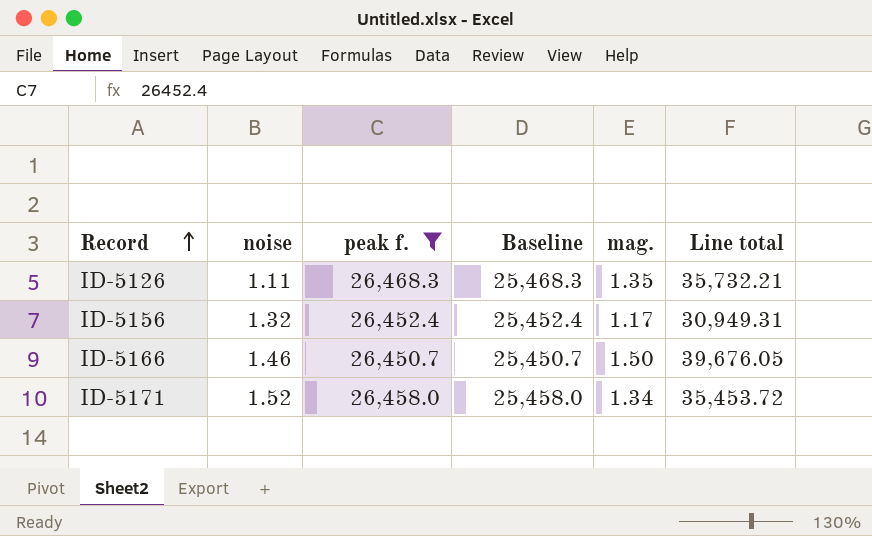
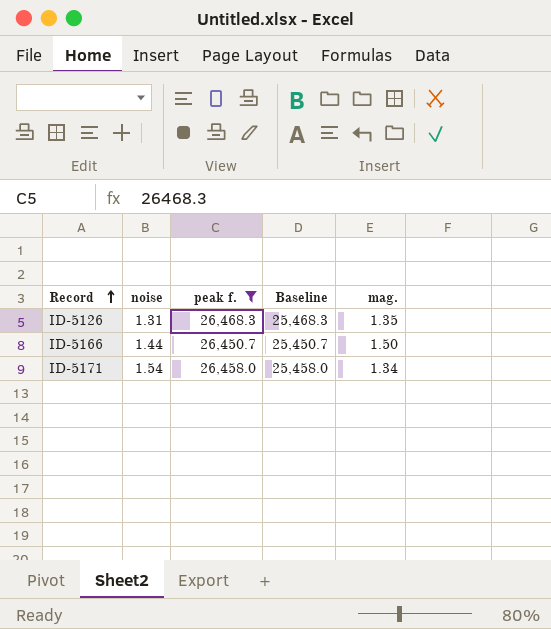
column Line total | formula: [peak f.] * [mag.] -> none
row ID-5156: 1.32 | 26,452.4 | 25,452.4 | 1.17 | 30,949.31 -> none
ID-5126 | noise: 1.11 -> 1.31
ID-5166 | noise: 1.46 -> 1.44
ID-5171 | noise: 1.52 -> 1.54

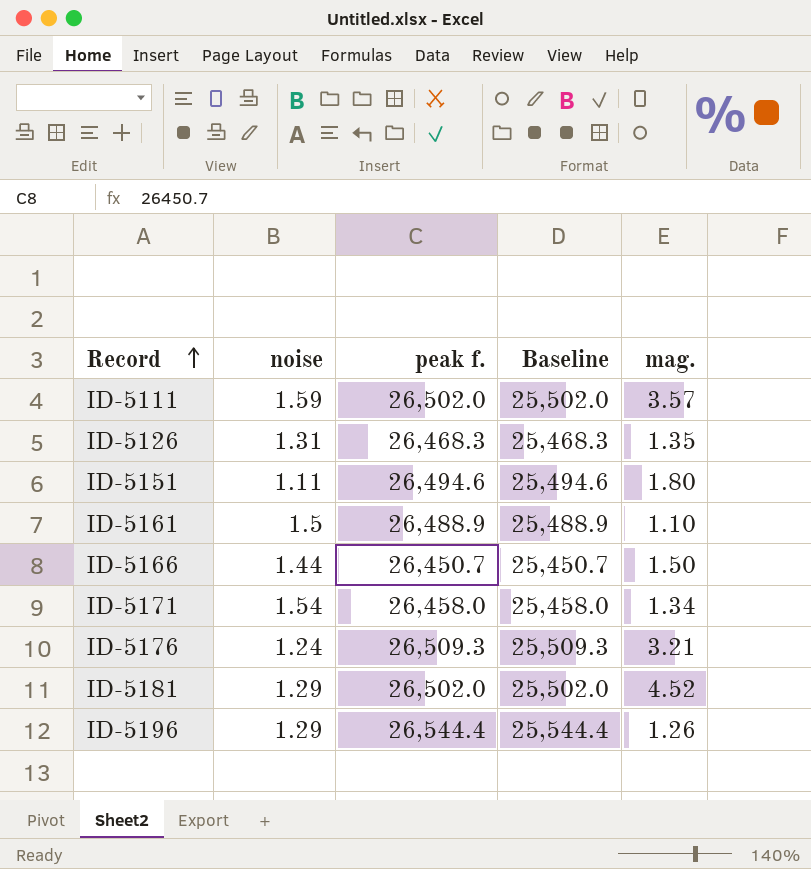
filter: peak f. <= 26,468.3 -> none

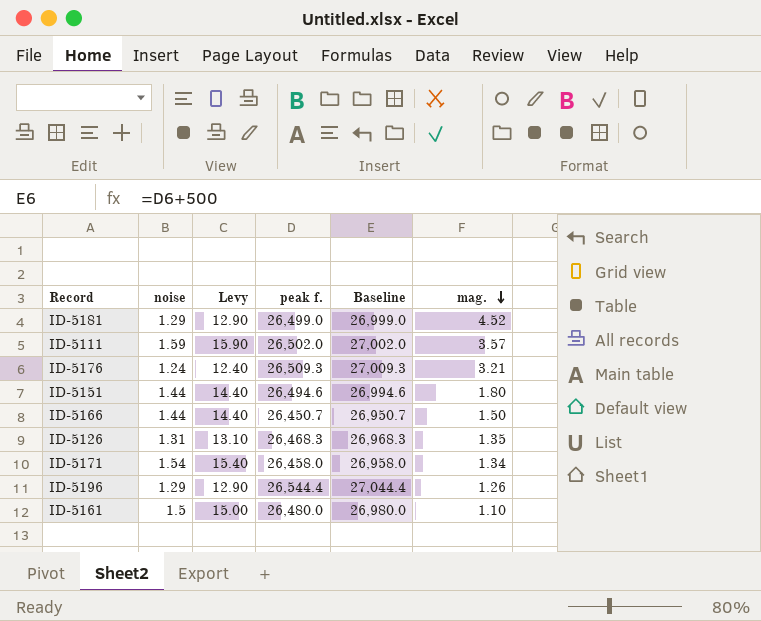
row order: Record ascending -> mag. descending
column Levy | formula: none -> [noise] * 10
column Baseline | formula: [peak f.] - 1000 -> [peak f.] + 500
ID-5181 | peak f.: 26,502.0 -> 26,499.0
ID-5151 | noise: 1.11 -> 1.44
ID-5161 | peak f.: 26,488.9 -> 26,480.0

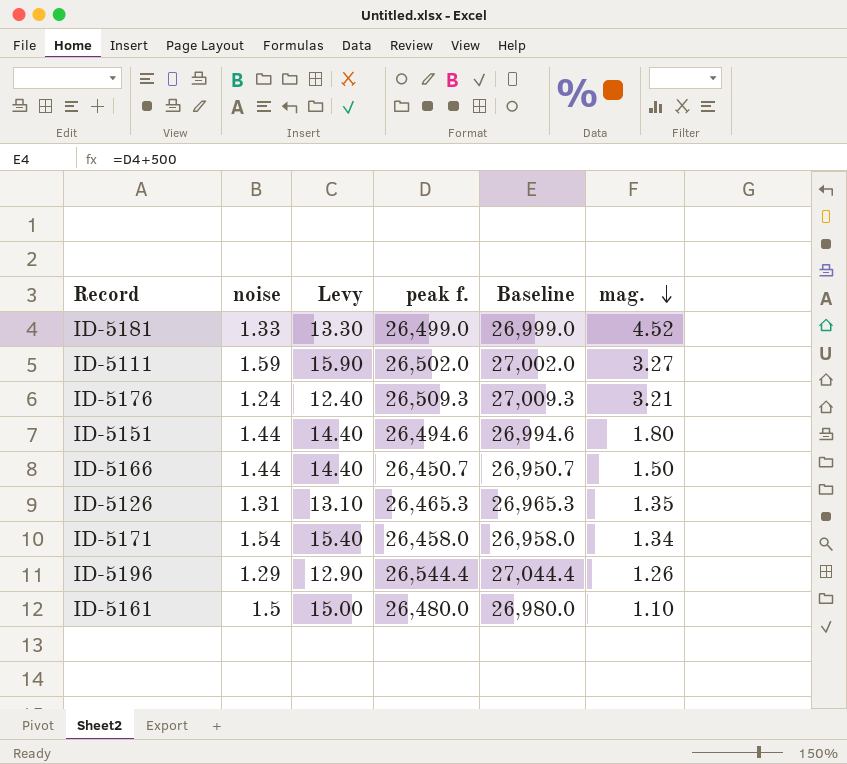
ID-5181 | noise: 1.29 -> 1.33
ID-5181 | Levy: 12.90 -> 13.30
ID-5111 | mag.: 3.57 -> 3.27
ID-5126 | peak f.: 26,468.3 -> 26,465.3
ID-5126 | Baseline: 26,968.3 -> 26,965.3

